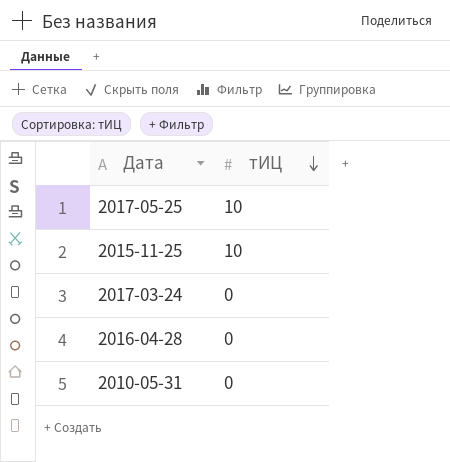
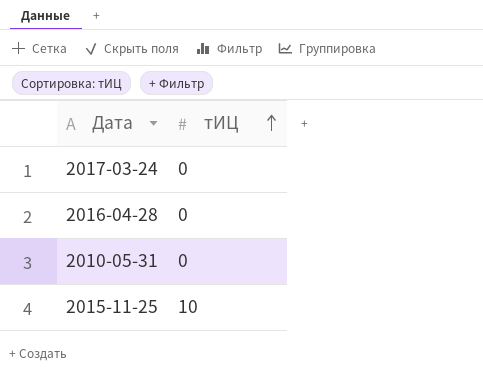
row order: тИЦ descending -> тИЦ ascending
row 2017-05-25: 10 -> none

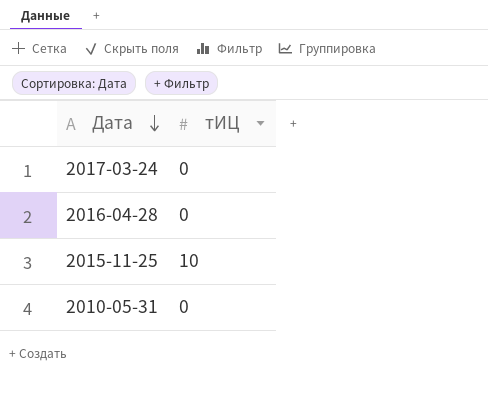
row order: тИЦ ascending -> Дата descending

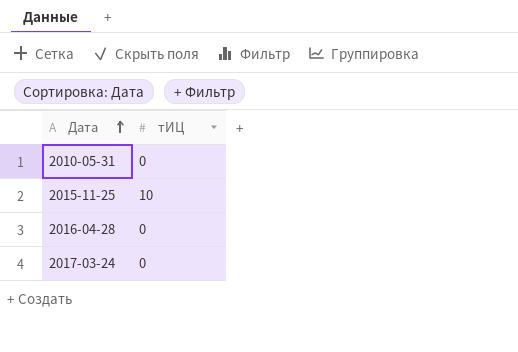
row order: Дата descending -> Дата ascending

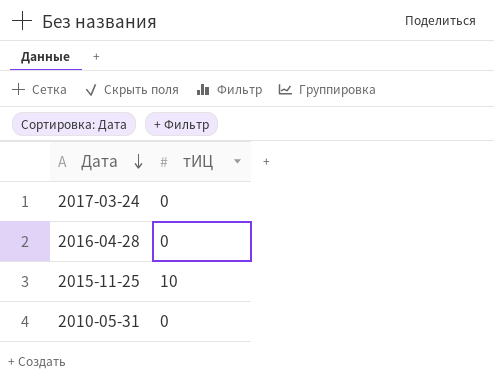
row order: Дата ascending -> Дата descending

